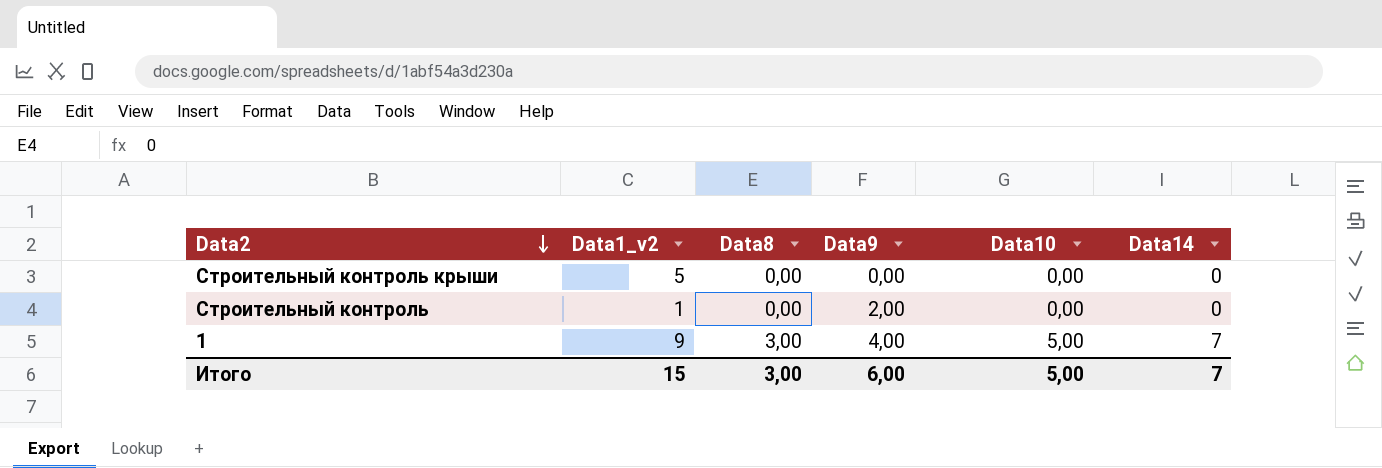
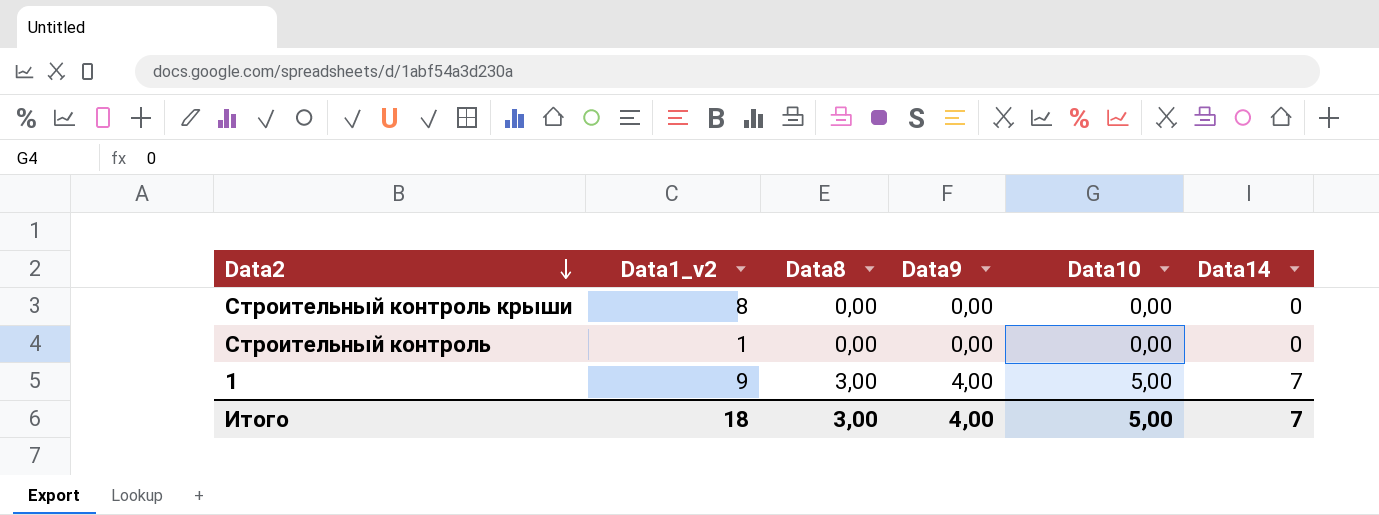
Строительный контроль крыши | Data1_v2: 5 -> 8
Строительный контроль | Data9: 2,00 -> 0,00
Итого | Data1_v2: 15 -> 18
Итого | Data9: 6,00 -> 4,00

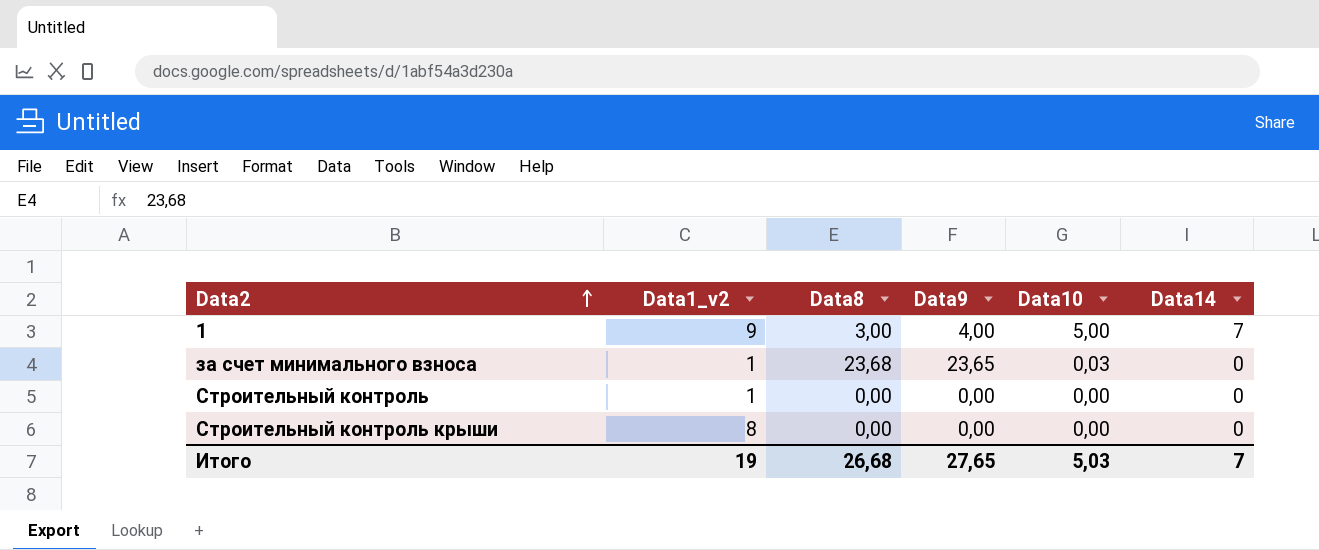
row order: Data2 descending -> Data2 ascending
row за счет минимального взноса: none -> 1 | 23,68 | 23,65 | 0,03 | 0
Итого | Data1_v2: 18 -> 19
Итого | Data8: 3,00 -> 26,68
Итого | Data9: 4,00 -> 27,65
Итого | Data10: 5,00 -> 5,03

